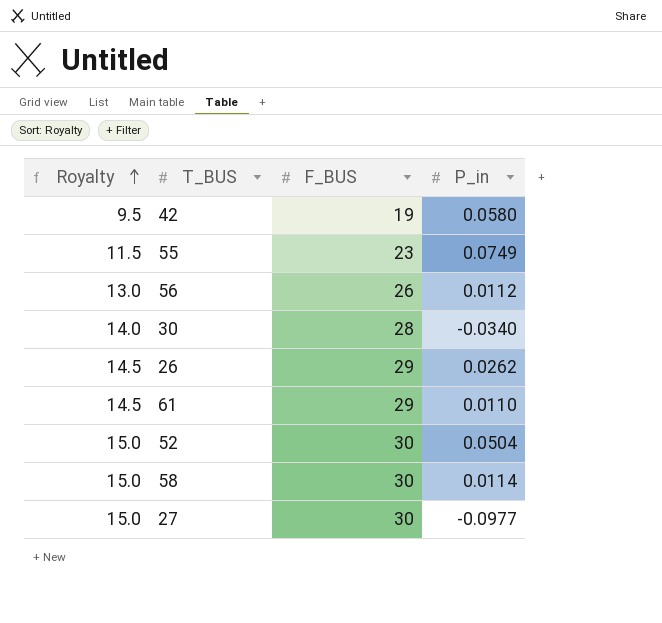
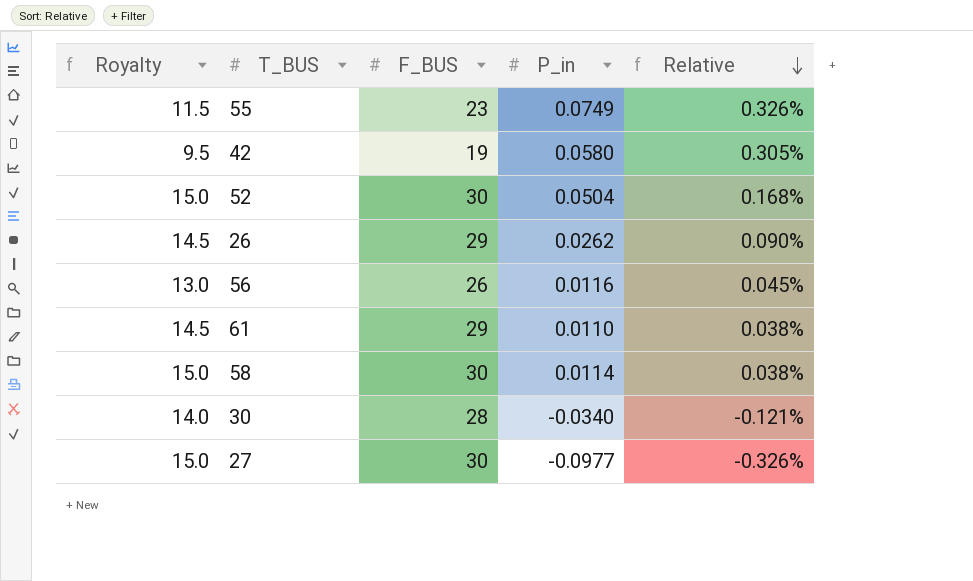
row order: Royalty ascending -> Relative descending
column Relative | formula: none -> [P_in] / [F_BUS]
56 | P_in: 0.0112 -> 0.0116

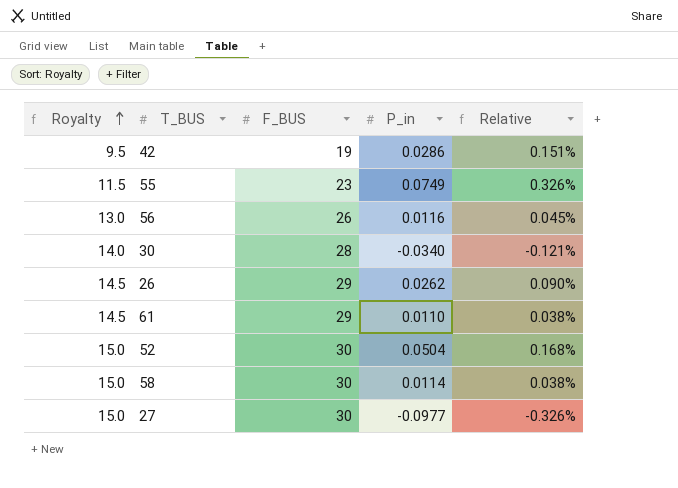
row order: Relative descending -> Royalty ascending
42 | P_in: 0.0580 -> 0.0286
42 | Relative: 0.305% -> 0.151%

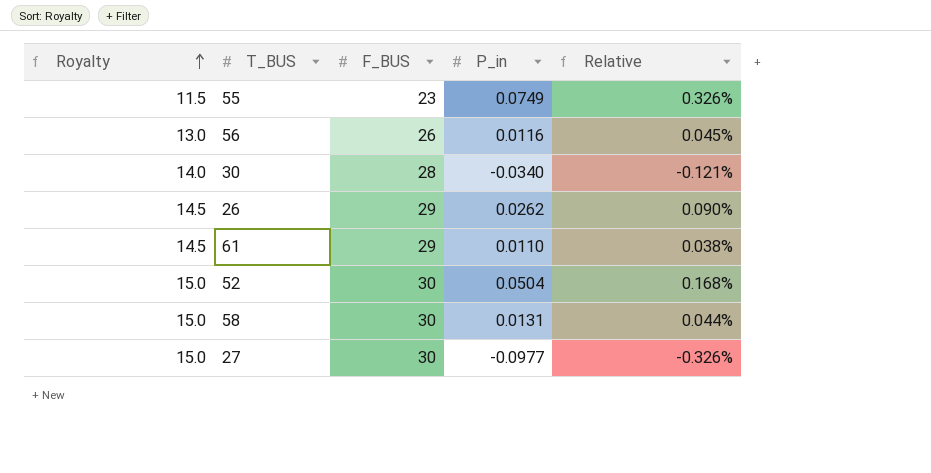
row 42: 9.5 | 19 | 0.0286 | 0.151% -> none
58 | P_in: 0.0114 -> 0.0131
58 | Relative: 0.038% -> 0.044%

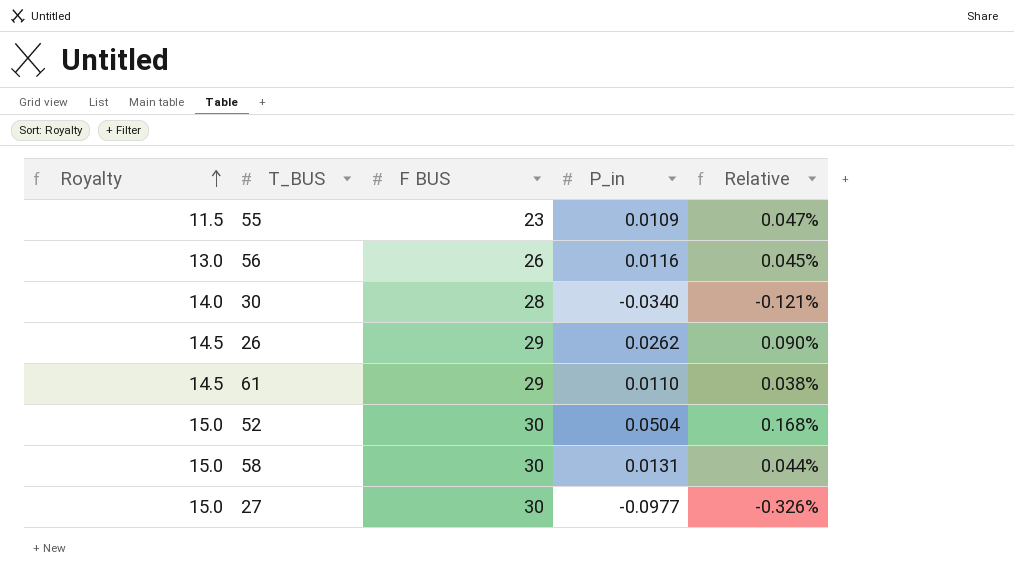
column name: F_BUS -> F BUS
55 | P_in: 0.0749 -> 0.0109
55 | Relative: 0.326% -> 0.047%

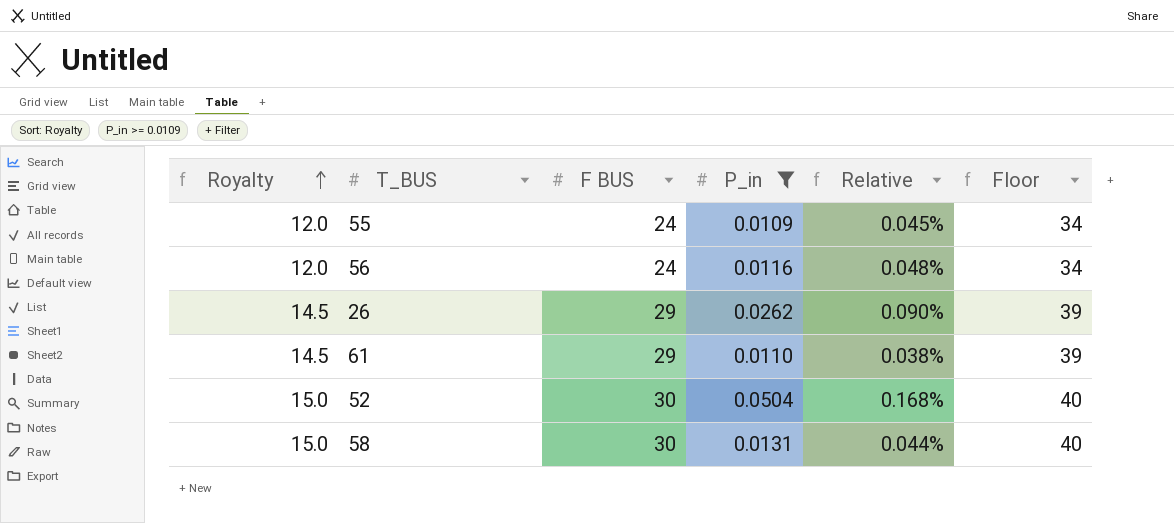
filter: none -> P_in >= 0.0109
column Floor | formula: none -> [F BUS] + 10
55 | Royalty: 11.5 -> 12.0
55 | F BUS: 23 -> 24
55 | Relative: 0.047% -> 0.045%
56 | Royalty: 13.0 -> 12.0
56 | F BUS: 26 -> 24
56 | Relative: 0.045% -> 0.048%

